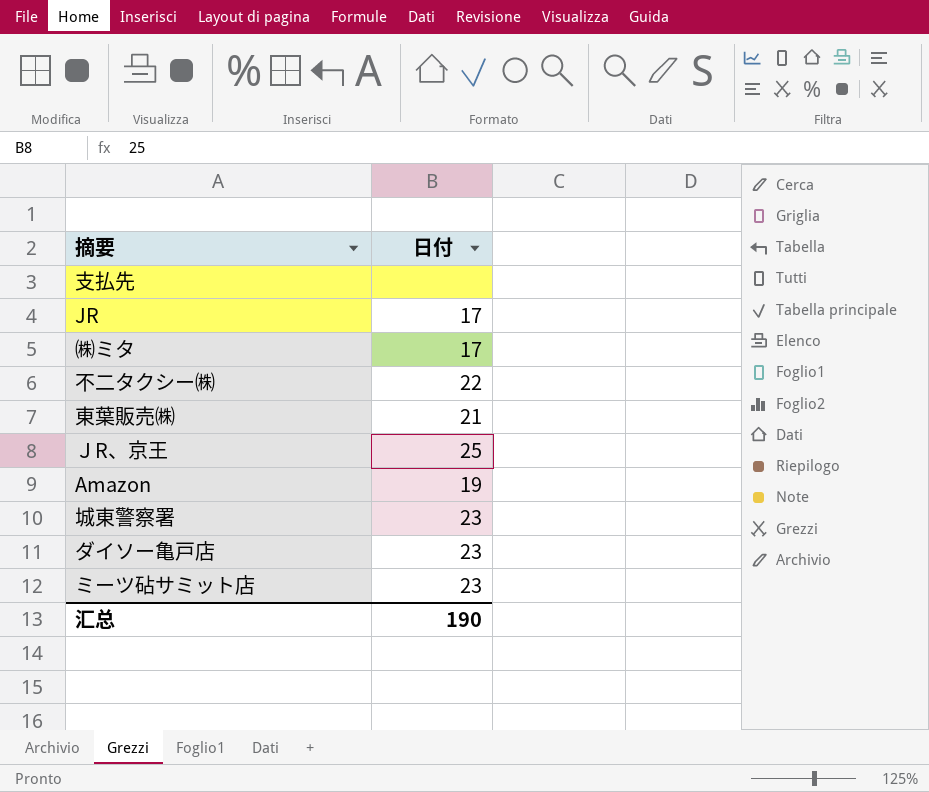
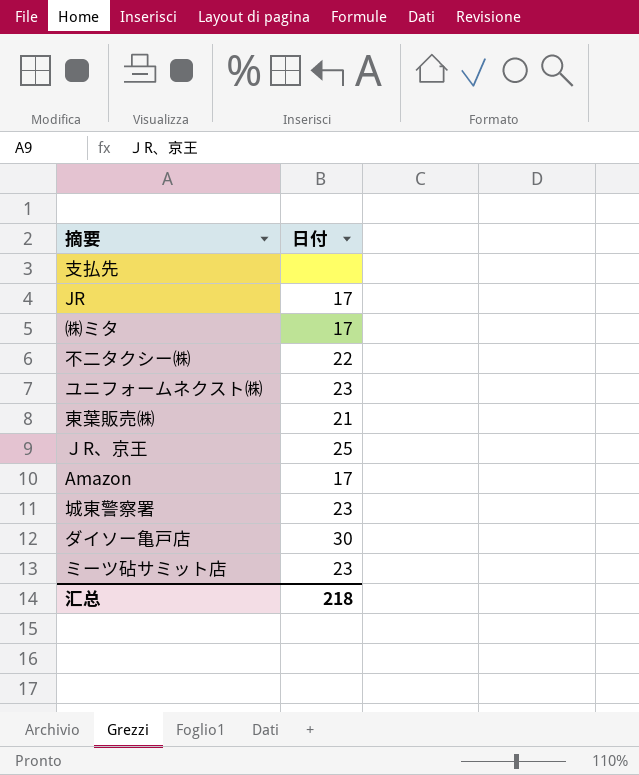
row ユニフォームネクスト㈱: none -> 23
Amazon | 日付: 19 -> 17
ダイソー亀戸店 | 日付: 23 -> 30
汇总 | 日付: 190 -> 218

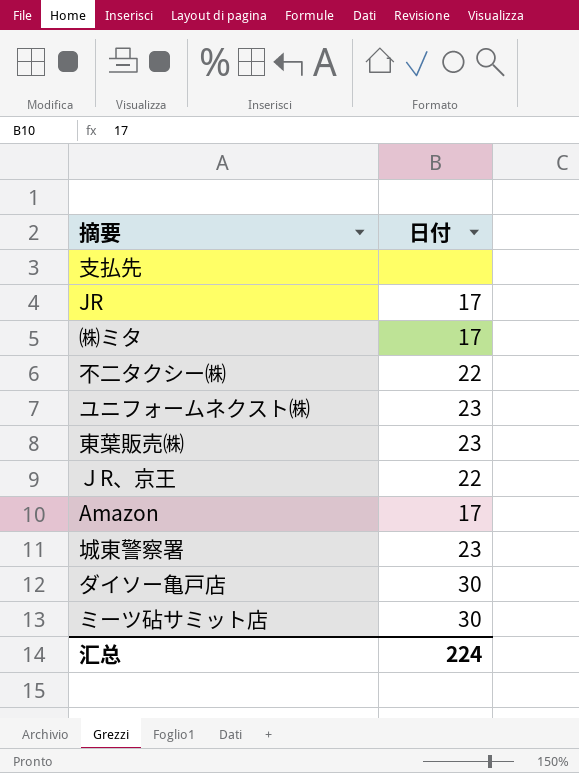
東葉販売㈱ | 日付: 21 -> 23
ＪR、京王 | 日付: 25 -> 22
ミーツ砧サミット店 | 日付: 23 -> 30
汇总 | 日付: 218 -> 224

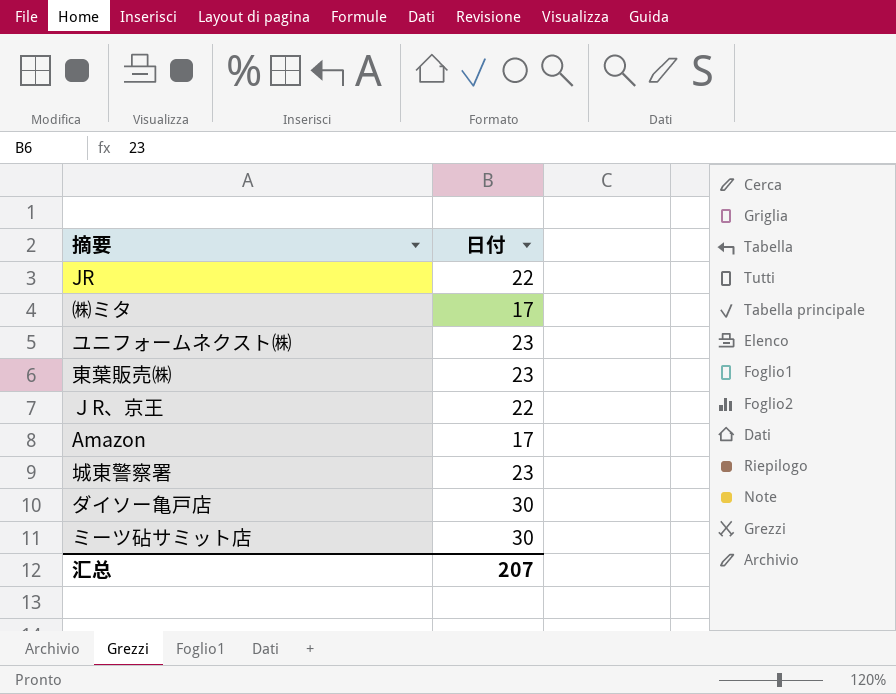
row 支払先: none -> none
row 不二タクシー㈱: 22 -> none
JR | 日付: 17 -> 22
汇总 | 日付: 224 -> 207

